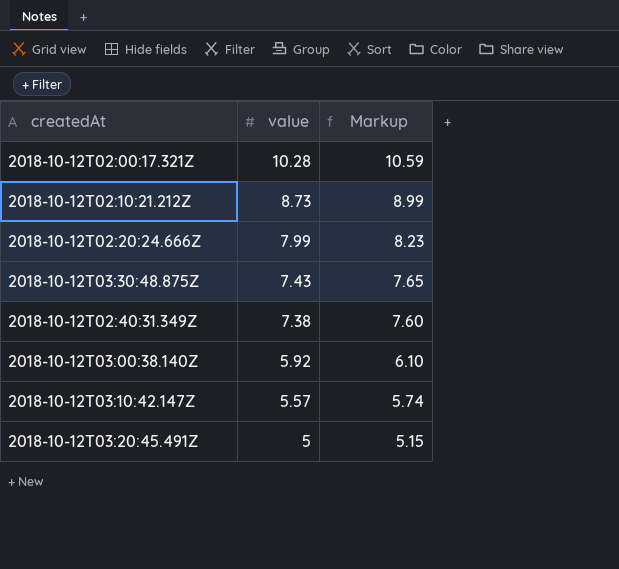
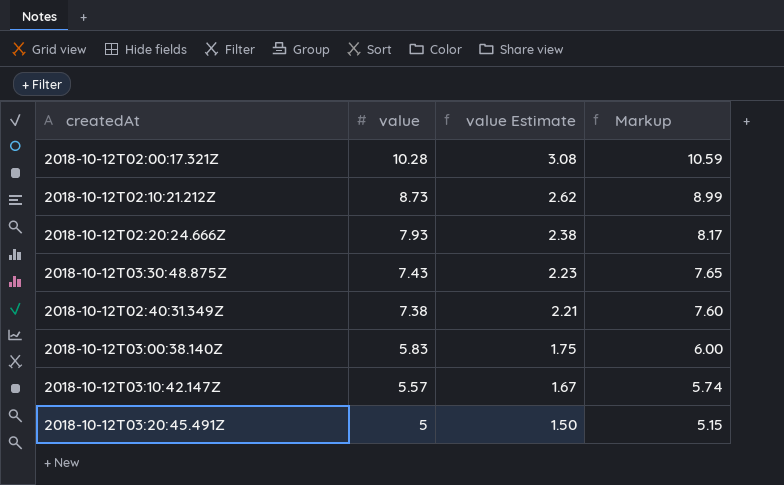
column value Estimate | formula: none -> [value] * 0.3
2018-10-12T02:20:24.666Z | value: 7.99 -> 7.93
2018-10-12T02:20:24.666Z | Markup: 8.23 -> 8.17
2018-10-12T03:00:38.140Z | value: 5.92 -> 5.83
2018-10-12T03:00:38.140Z | Markup: 6.10 -> 6.00

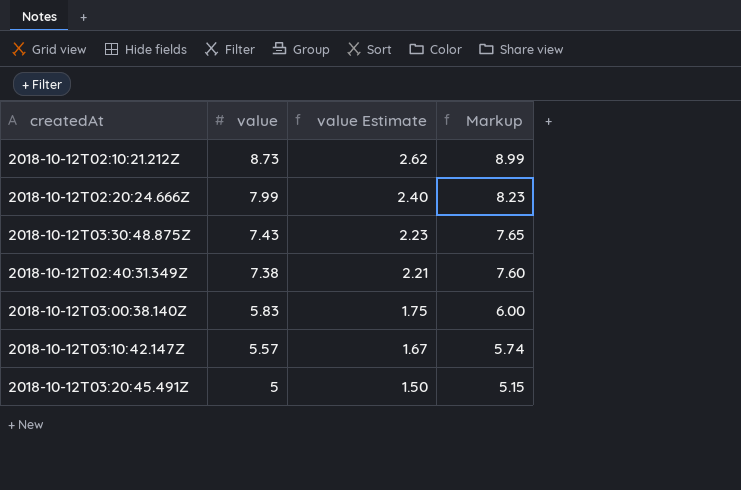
row 2018-10-12T02:00:17.321Z: 10.28 | 3.08 | 10.59 -> none
2018-10-12T02:20:24.666Z | value: 7.93 -> 7.99
2018-10-12T02:20:24.666Z | value Estimate: 2.38 -> 2.40
2018-10-12T02:20:24.666Z | Markup: 8.17 -> 8.23

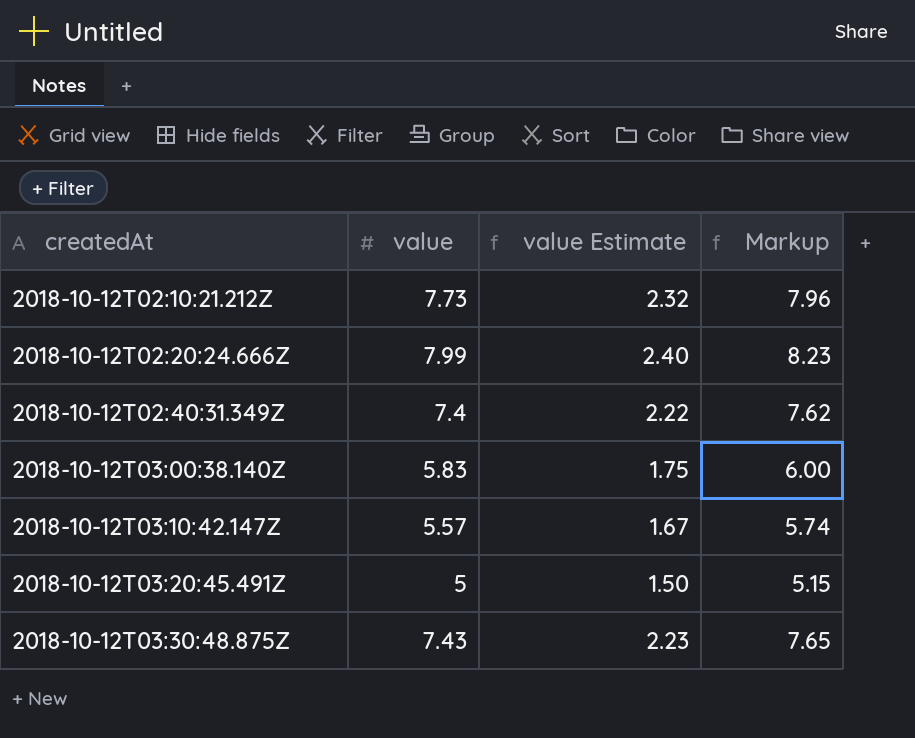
row order: value descending -> createdAt ascending
2018-10-12T02:10:21.212Z | value: 8.73 -> 7.73
2018-10-12T02:10:21.212Z | value Estimate: 2.62 -> 2.32
2018-10-12T02:10:21.212Z | Markup: 8.99 -> 7.96
2018-10-12T02:40:31.349Z | value: 7.38 -> 7.4
2018-10-12T02:40:31.349Z | value Estimate: 2.21 -> 2.22
2018-10-12T02:40:31.349Z | Markup: 7.60 -> 7.62

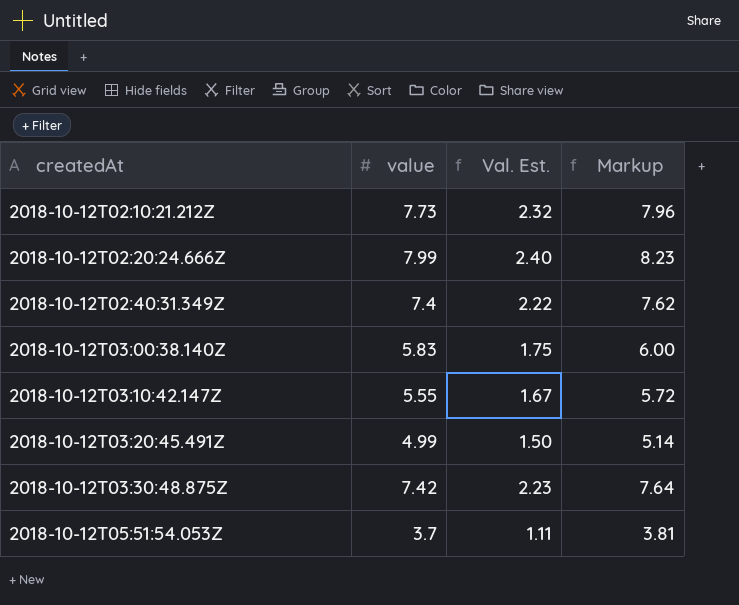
column name: value Estimate -> Val. Est.
2018-10-12T03:10:42.147Z | value: 5.57 -> 5.55
2018-10-12T03:10:42.147Z | Markup: 5.74 -> 5.72
2018-10-12T03:20:45.491Z | value: 5 -> 4.99
2018-10-12T03:20:45.491Z | Markup: 5.15 -> 5.14
2018-10-12T03:30:48.875Z | value: 7.43 -> 7.42
2018-10-12T03:30:48.875Z | Markup: 7.65 -> 7.64
row 2018-10-12T05:51:54.053Z: none -> 3.7 | 1.11 | 3.81

